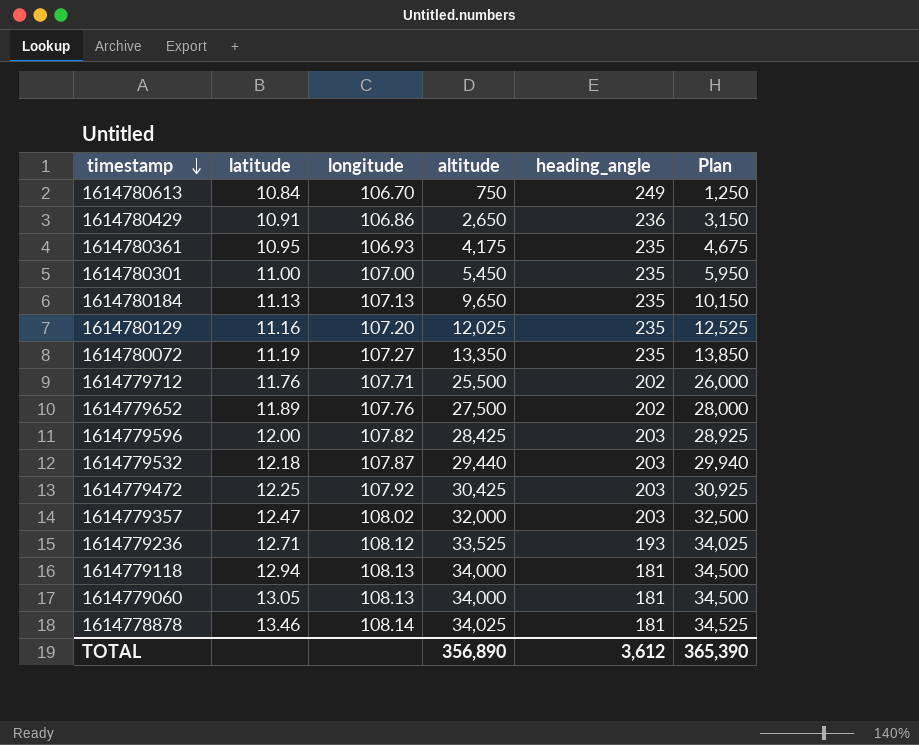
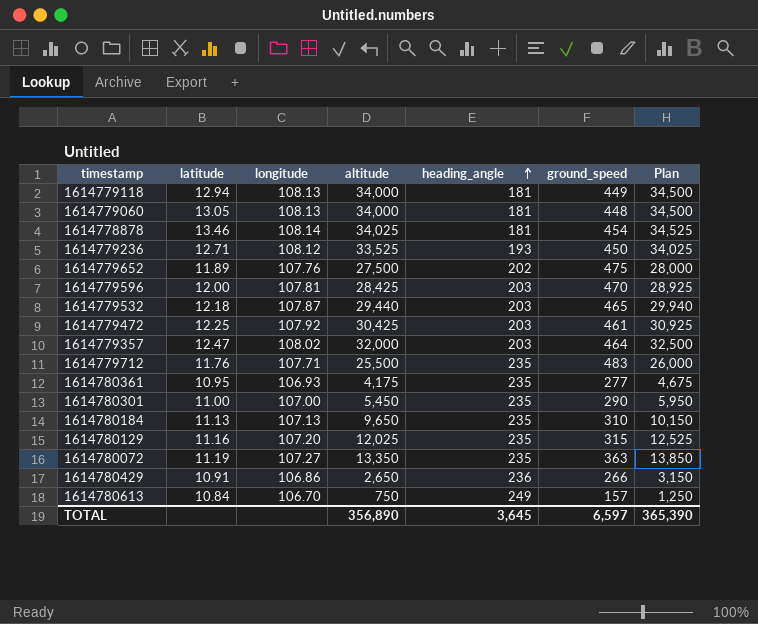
row order: timestamp descending -> heading_angle ascending
column ground_speed | position: none -> 6
1614779596 | longitude: 107.82 -> 107.81
1614779712 | heading_angle: 202 -> 235
TOTAL | heading_angle: 3,612 -> 3,645

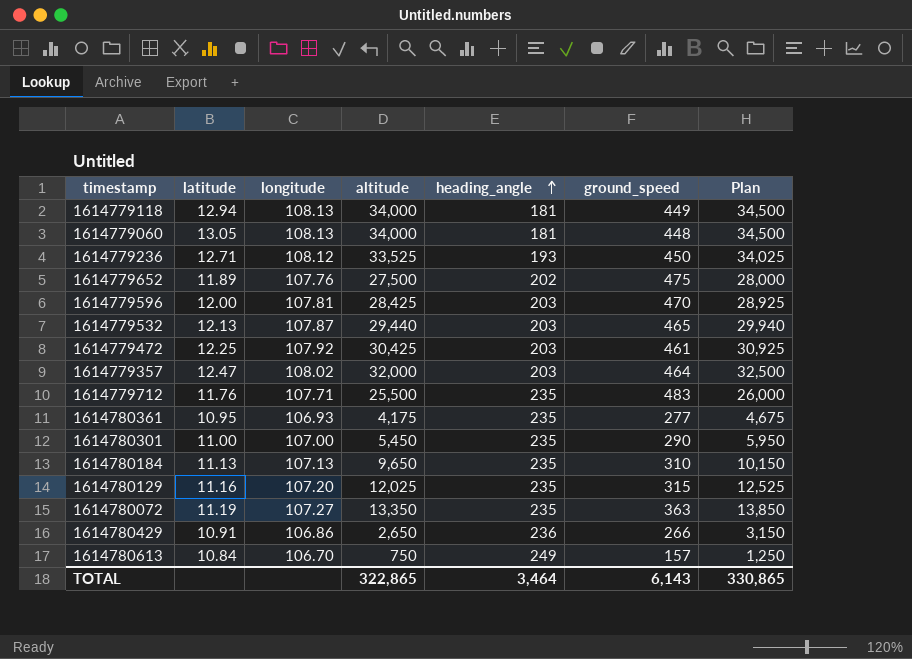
row 1614778878: 13.46 | 108.14 | 34,025 | 181 | 454 | 34,525 -> none
1614779532 | latitude: 12.18 -> 12.13
TOTAL | altitude: 356,890 -> 322,865
TOTAL | heading_angle: 3,645 -> 3,464
TOTAL | ground_speed: 6,597 -> 6,143
TOTAL | Plan: 365,390 -> 330,865

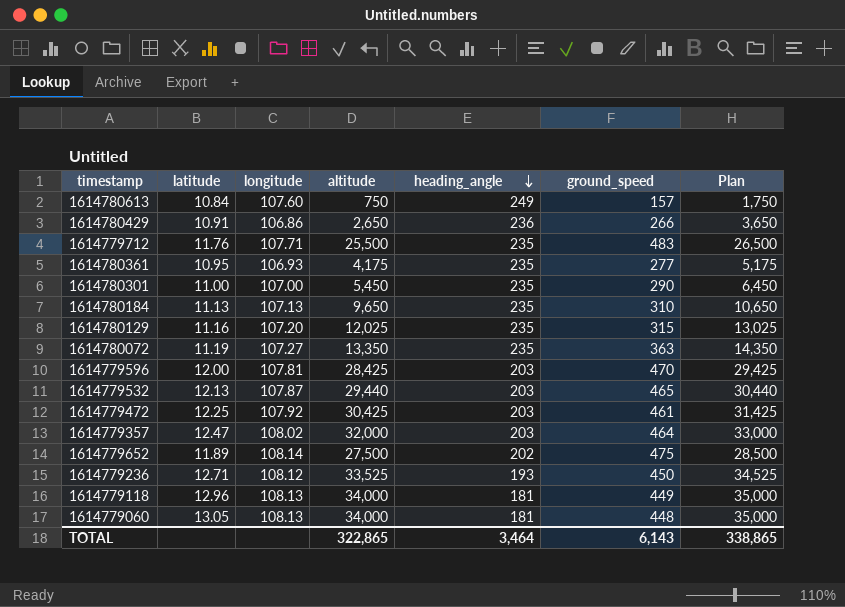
row order: heading_angle ascending -> heading_angle descending
column Plan | formula: [altitude] + 500 -> [altitude] + 1000
1614780613 | longitude: 106.70 -> 107.60
1614779652 | longitude: 107.76 -> 108.14
1614779118 | latitude: 12.94 -> 12.96
TOTAL | Plan: 330,865 -> 338,865

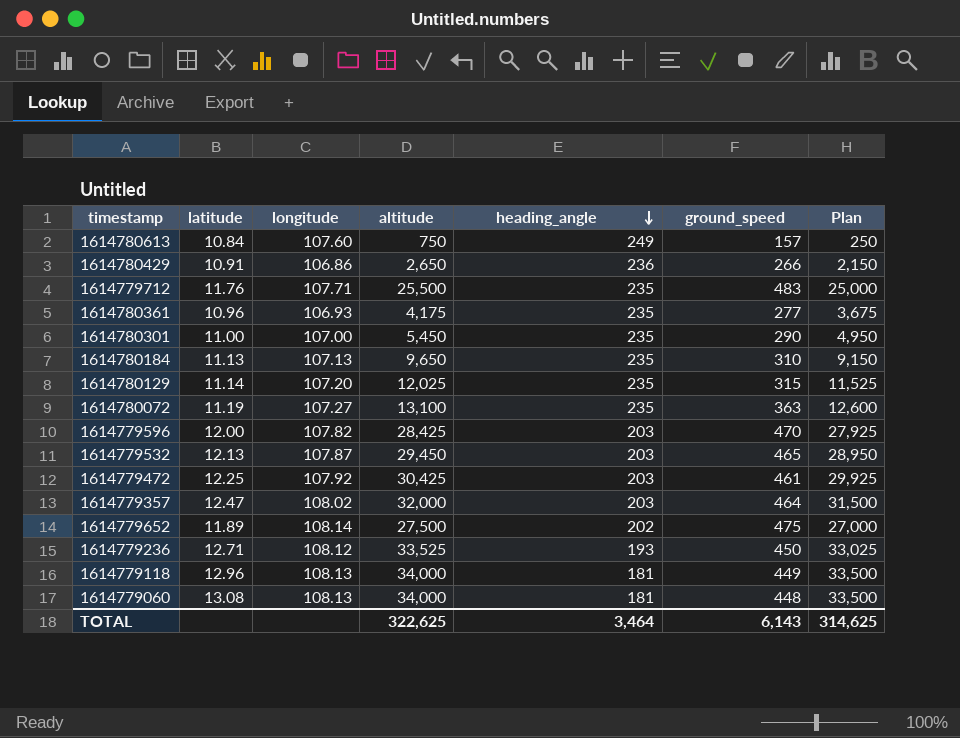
column Plan | formula: [altitude] + 1000 -> [altitude] - 500
1614780361 | latitude: 10.95 -> 10.96
1614780129 | latitude: 11.16 -> 11.14
1614780072 | altitude: 13,350 -> 13,100
1614779596 | longitude: 107.81 -> 107.82
1614779532 | altitude: 29,440 -> 29,450
1614779060 | latitude: 13.05 -> 13.08
TOTAL | altitude: 322,865 -> 322,625
TOTAL | Plan: 338,865 -> 314,625

